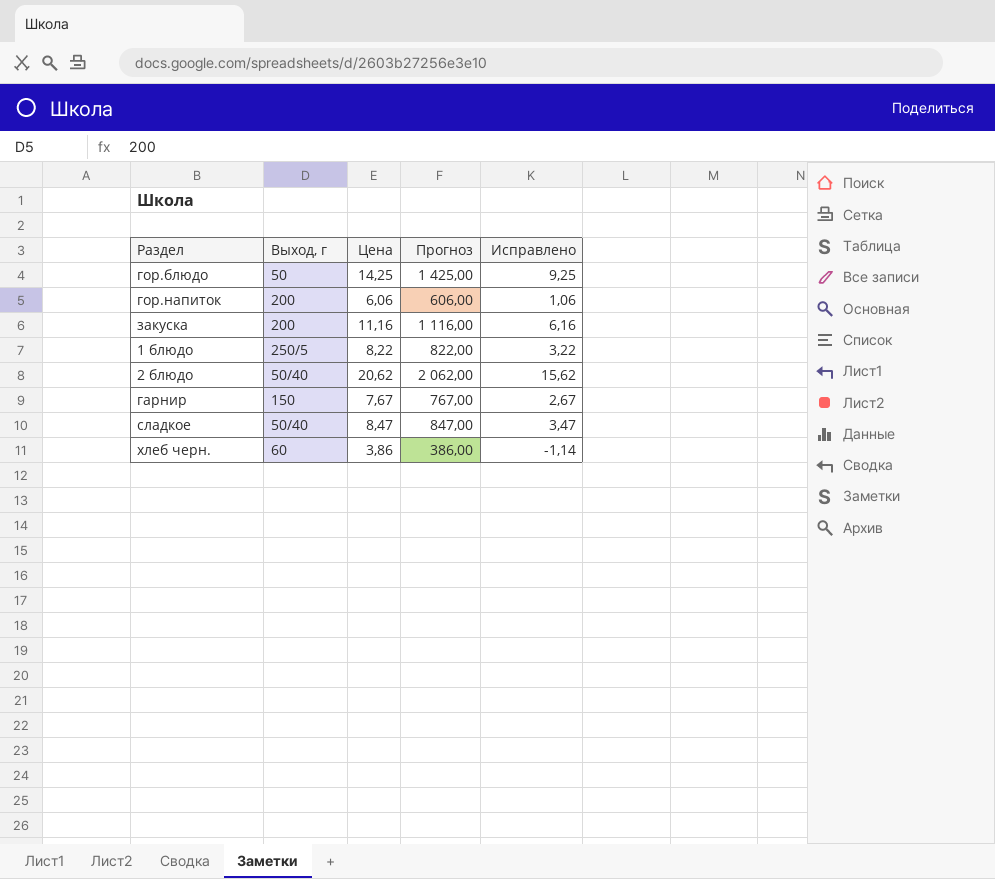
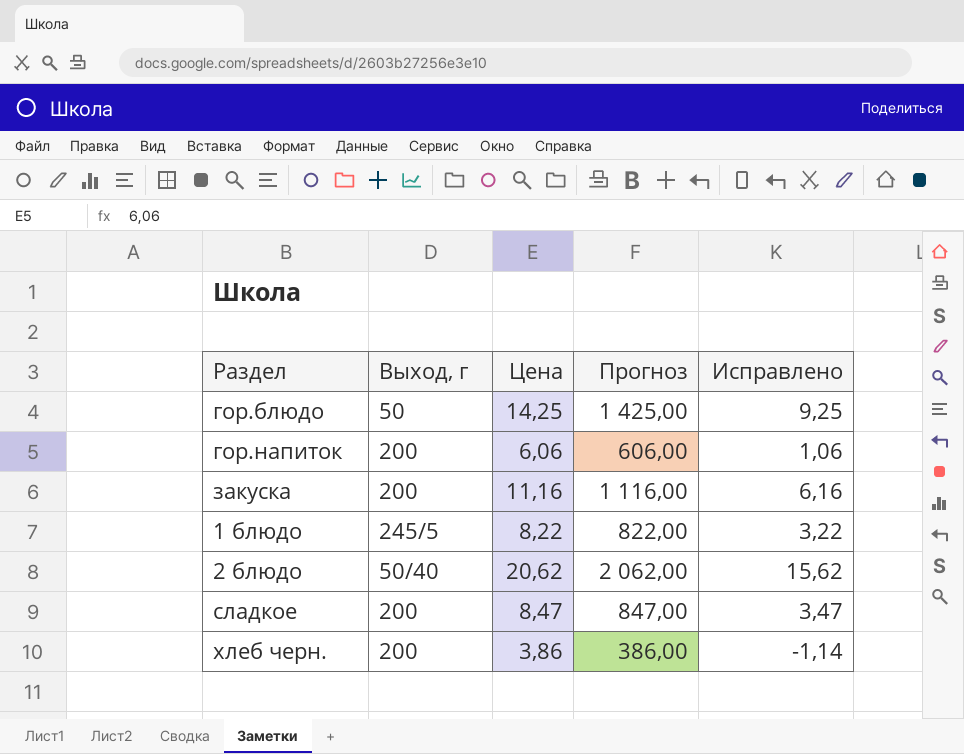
row гарнир: 150 | 7,67 | 767,00 | 2,67 -> none
1 блюдо | Выход, г: 250/5 -> 245/5
сладкое | Выход, г: 50/40 -> 200
хлеб черн. | Выход, г: 60 -> 200

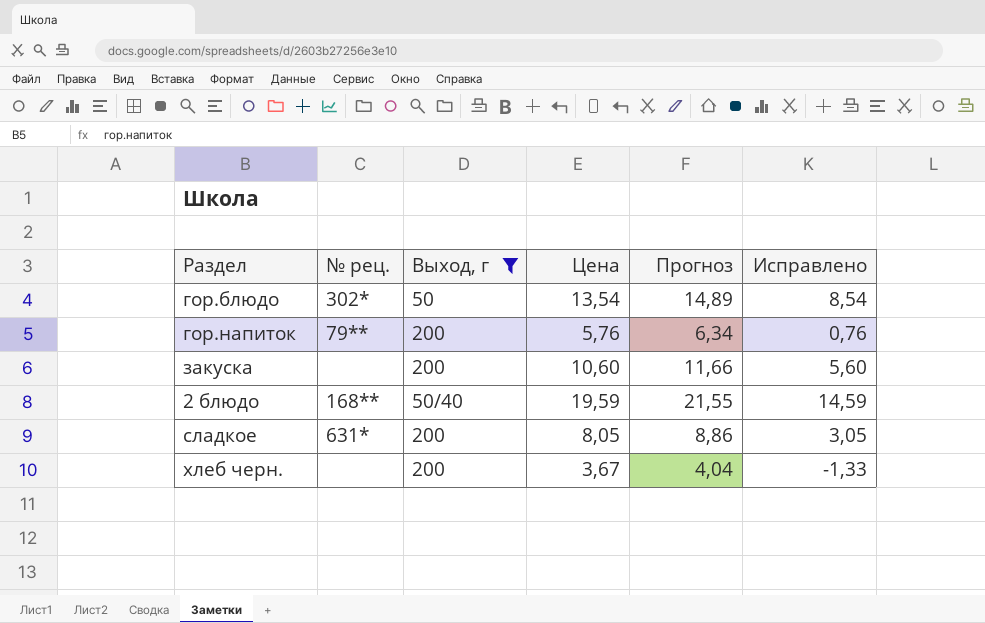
filter: none -> Выход, г != 245/5
column № рец. | position: none -> 2
column Прогноз | formula: [Цена] * 100 -> [Цена] * 1,1
гор.блюдо | Цена: 14,25 -> 13,54
гор.блюдо | Исправлено: 9,25 -> 8,54
гор.напиток | Цена: 6,06 -> 5,76
гор.напиток | Исправлено: 1,06 -> 0,76
закуска | Цена: 11,16 -> 10,60
закуска | Исправлено: 6,16 -> 5,60
2 блюдо | Цена: 20,62 -> 19,59
2 блюдо | Исправлено: 15,62 -> 14,59
сладкое | Цена: 8,47 -> 8,05
сладкое | Исправлено: 3,47 -> 3,05
хлеб черн. | Цена: 3,86 -> 3,67
хлеб черн. | Исправлено: -1,14 -> -1,33

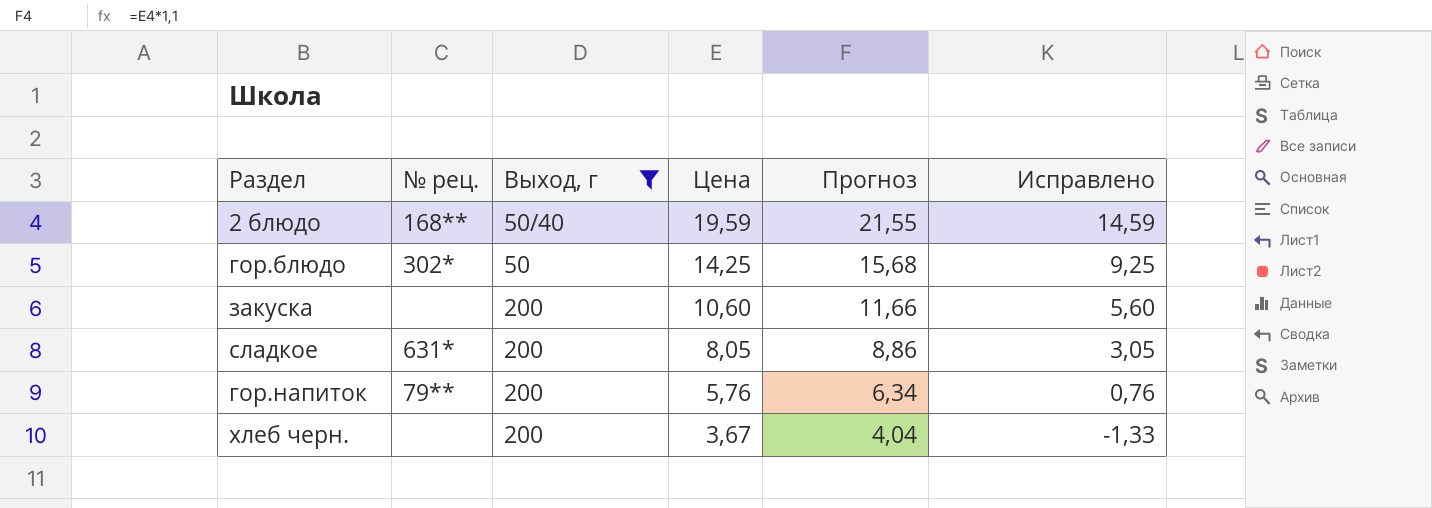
row order: none -> Цена descending
гор.блюдо | Цена: 13,54 -> 14,25
гор.блюдо | Прогноз: 14,89 -> 15,68
гор.блюдо | Исправлено: 8,54 -> 9,25

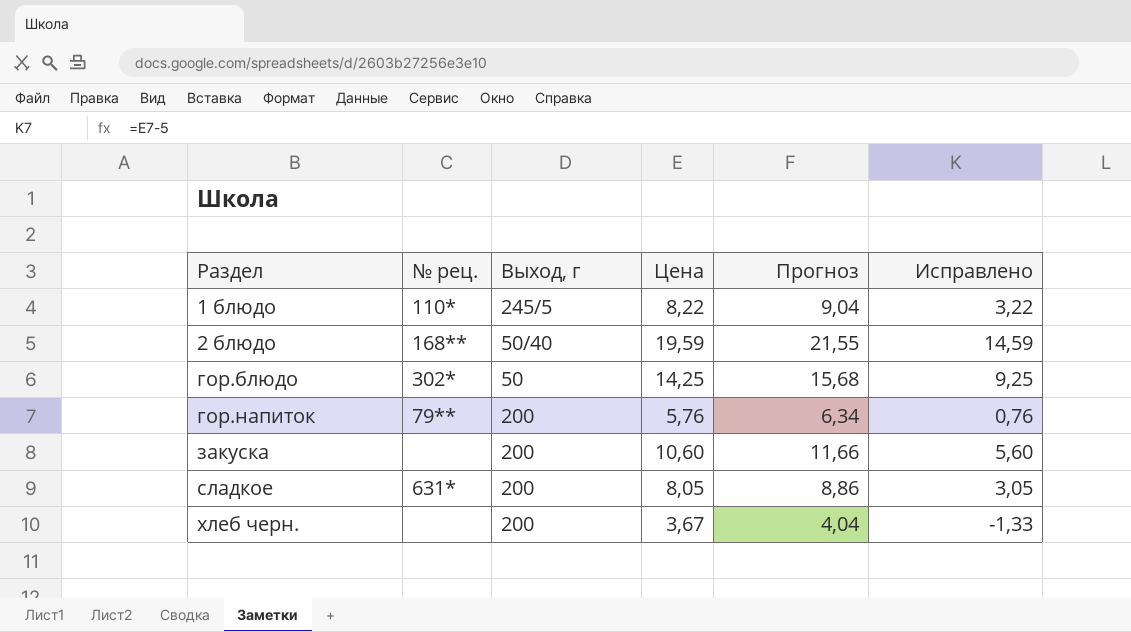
filter: Выход, г != 245/5 -> none
row order: Цена descending -> Раздел ascending

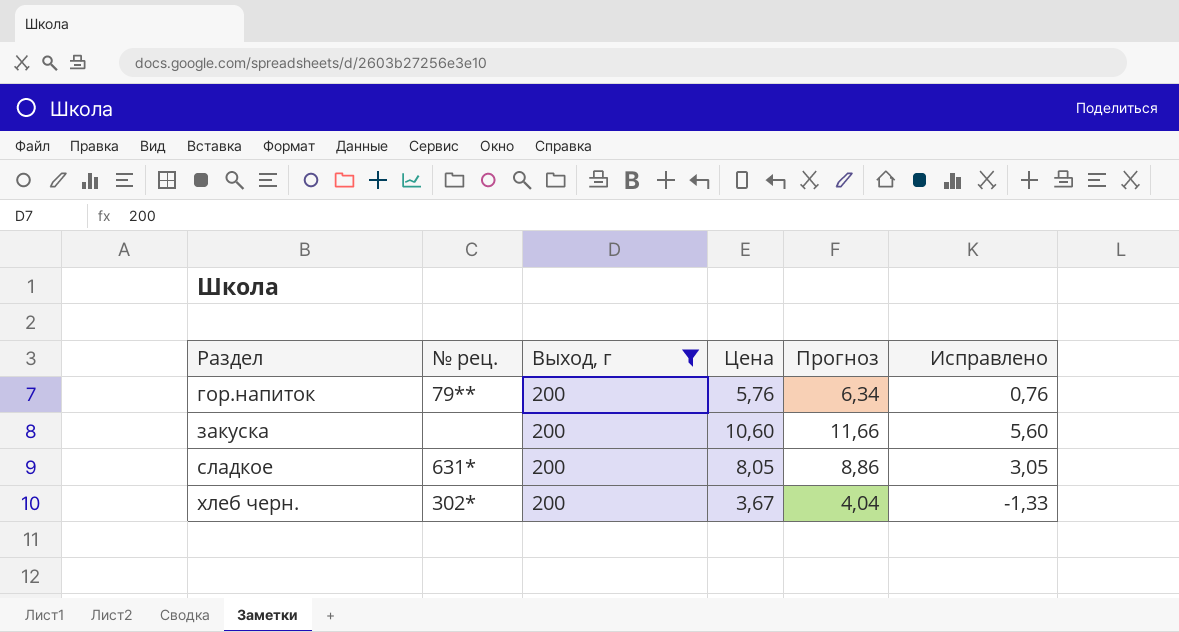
filter: none -> Выход, г = 200
хлеб черн. | № рец.: none -> 302*

